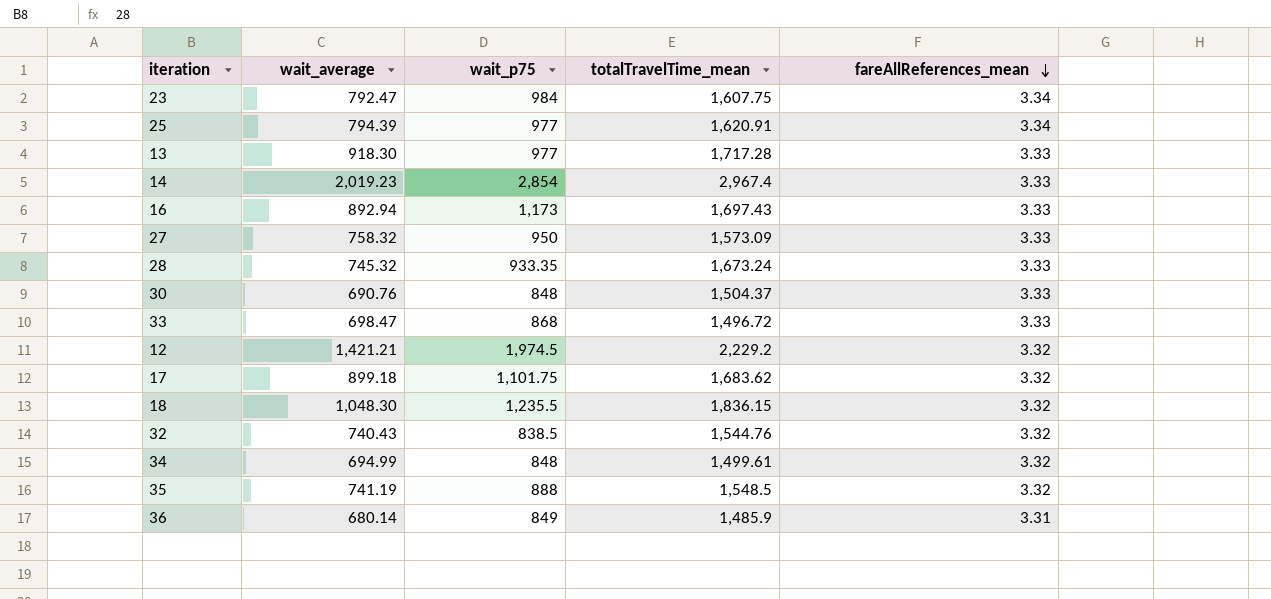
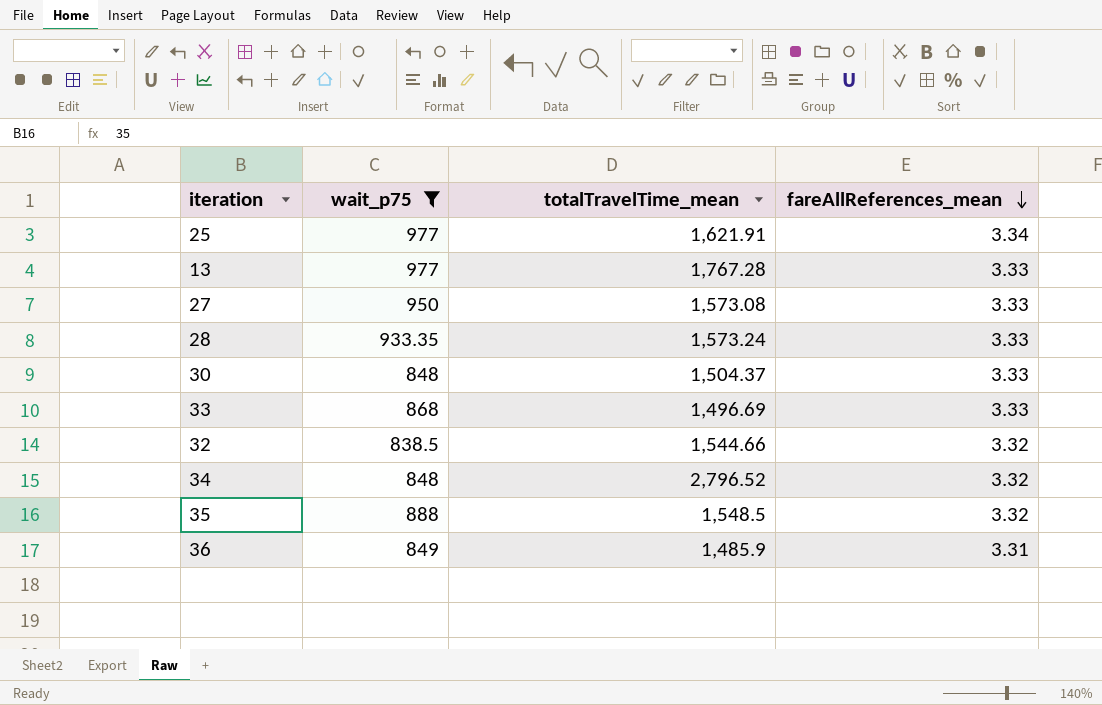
filter: none -> wait_p75 <= 977
column wait_average | position: 2 -> none
25 | totalTravelTime_mean: 1,620.91 -> 1,621.91
13 | totalTravelTime_mean: 1,717.28 -> 1,767.28
27 | totalTravelTime_mean: 1,573.09 -> 1,573.08
28 | totalTravelTime_mean: 1,673.24 -> 1,573.24
33 | totalTravelTime_mean: 1,496.72 -> 1,496.69
32 | totalTravelTime_mean: 1,544.76 -> 1,544.66
34 | totalTravelTime_mean: 1,499.61 -> 2,796.52

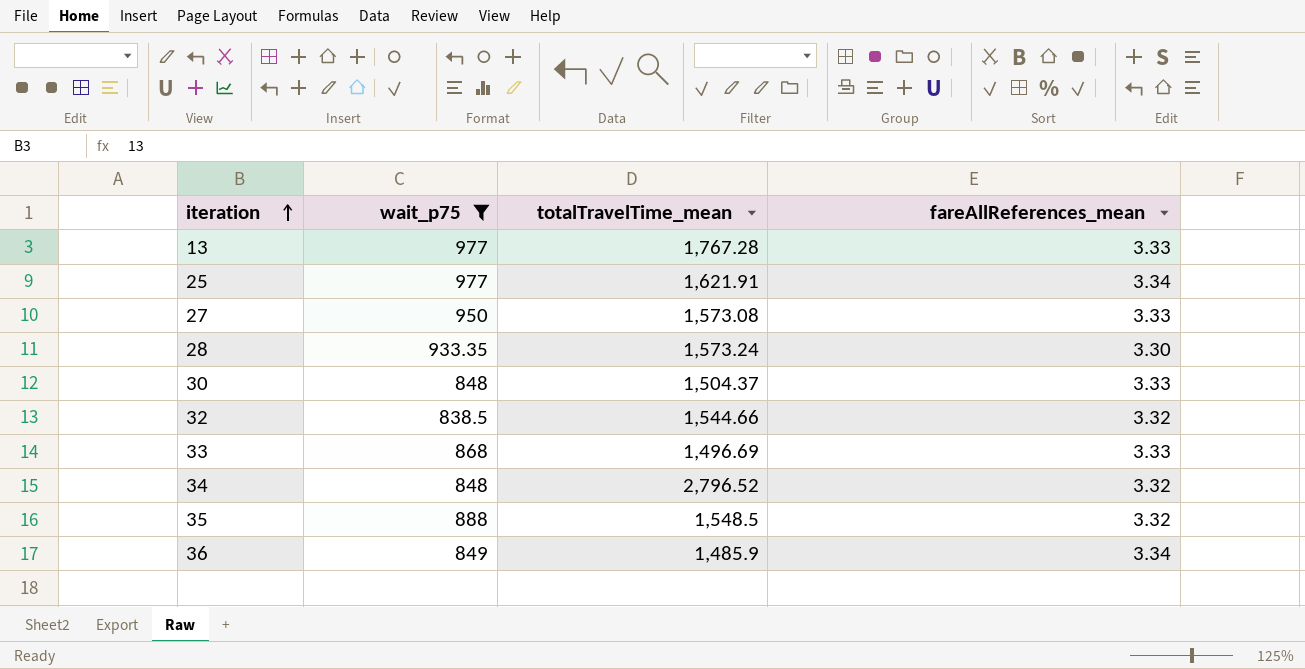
row order: fareAllReferences_mean descending -> iteration ascending
28 | fareAllReferences_mean: 3.33 -> 3.30
36 | fareAllReferences_mean: 3.31 -> 3.34

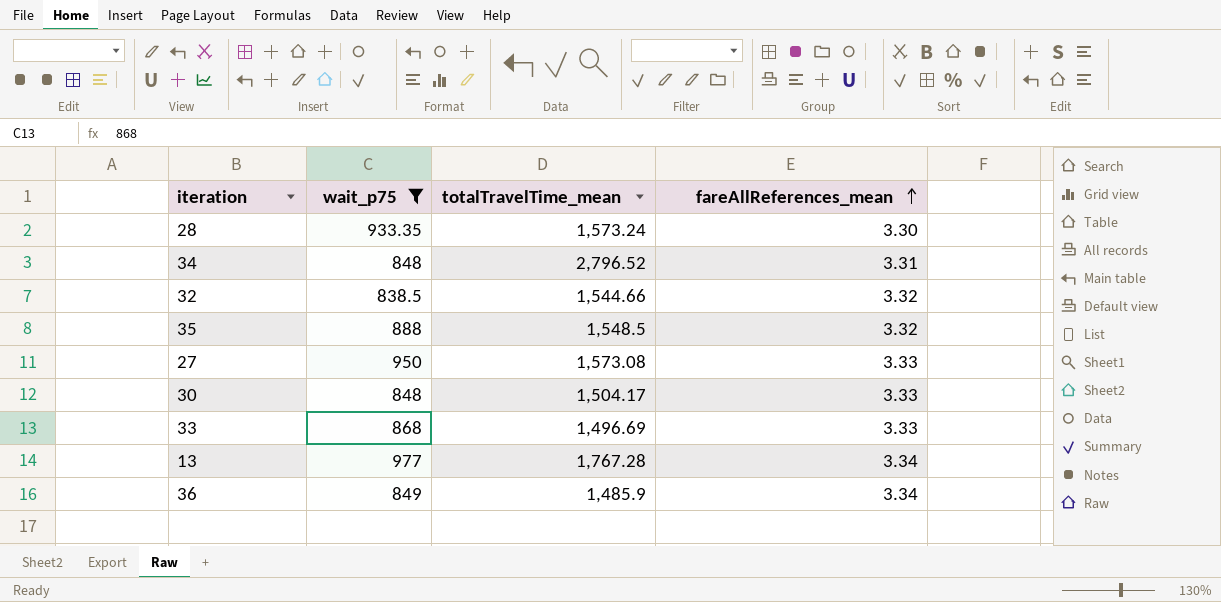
row order: iteration ascending -> fareAllReferences_mean ascending
row 25: 977 | 1,621.91 | 3.34 -> none
34 | fareAllReferences_mean: 3.32 -> 3.31
30 | totalTravelTime_mean: 1,504.37 -> 1,504.17
13 | fareAllReferences_mean: 3.33 -> 3.34

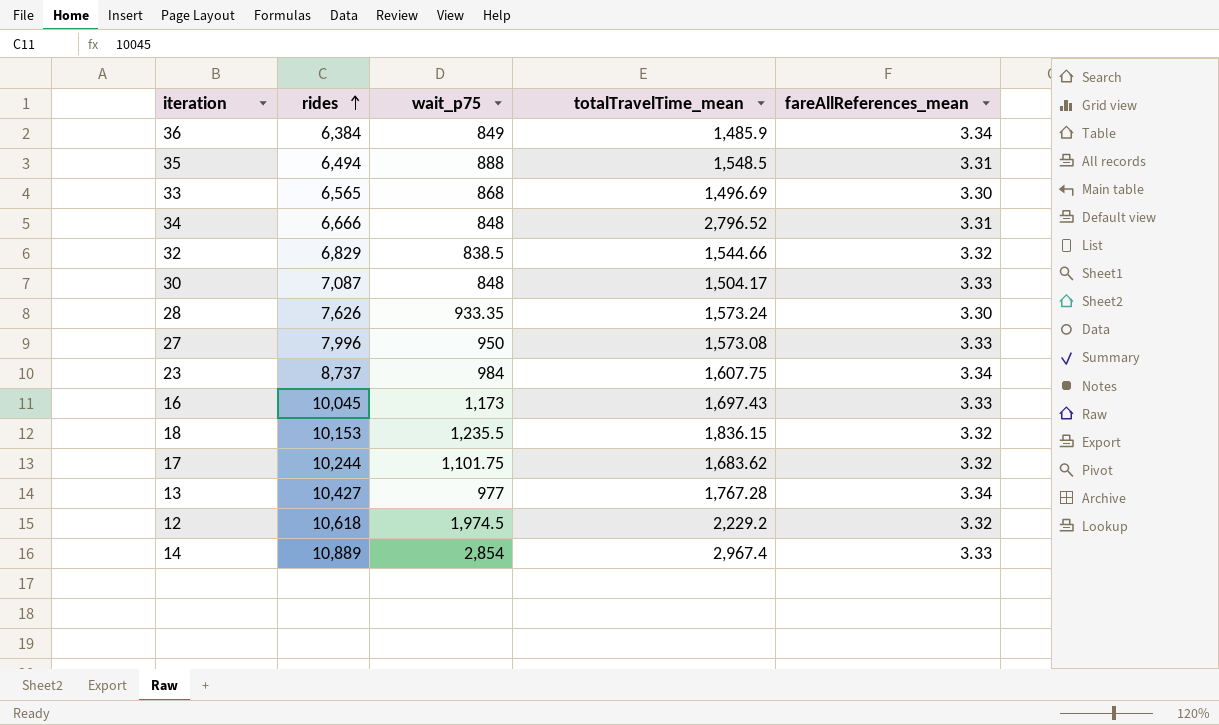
filter: wait_p75 <= 977 -> none
row order: fareAllReferences_mean ascending -> rides ascending
column rides | position: none -> 2
35 | fareAllReferences_mean: 3.32 -> 3.31
33 | fareAllReferences_mean: 3.33 -> 3.30

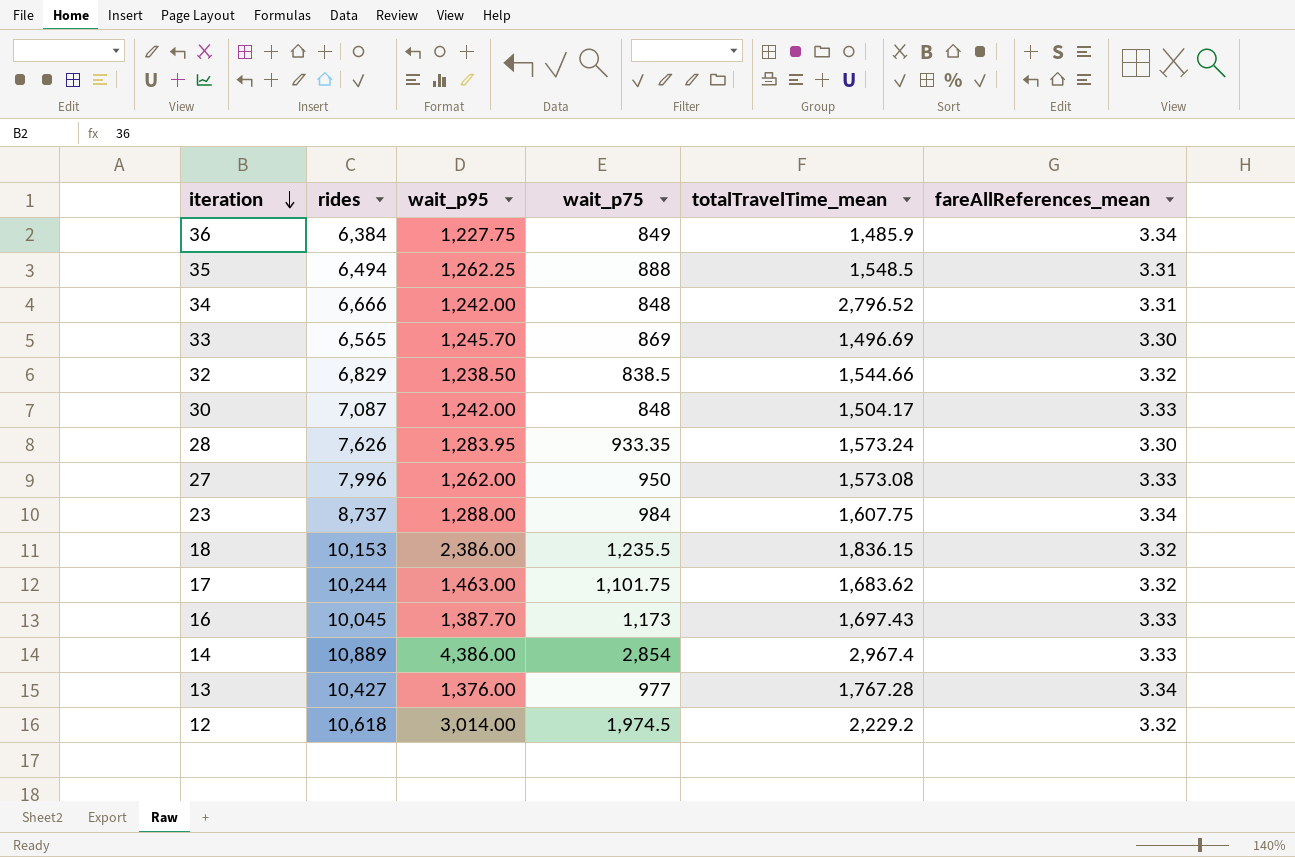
row order: rides ascending -> iteration descending
column wait_p95 | position: none -> 3
33 | wait_p75: 868 -> 869

